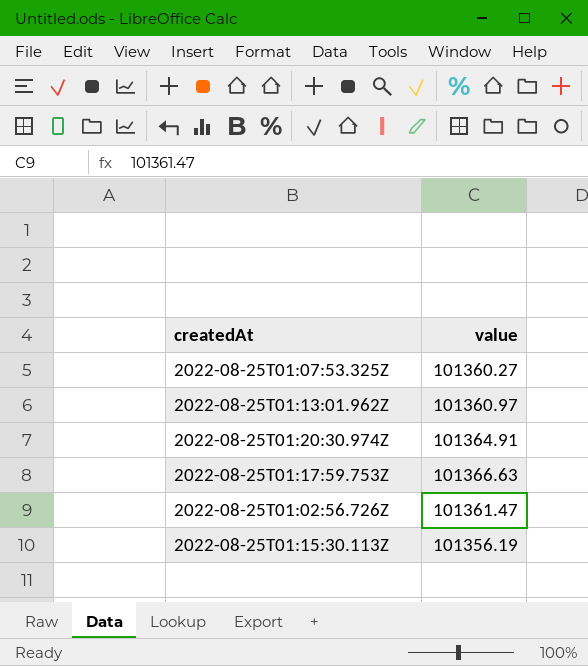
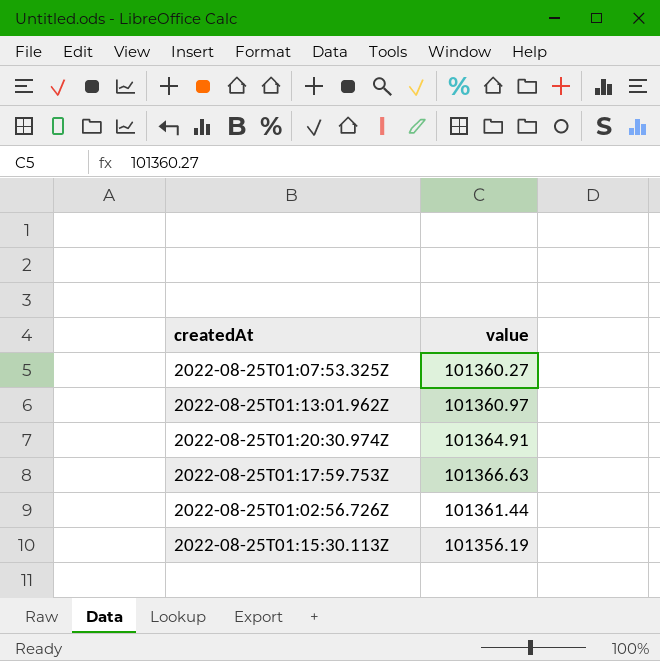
2022-08-25T01:02:56.726Z | value: 101361.47 -> 101361.44

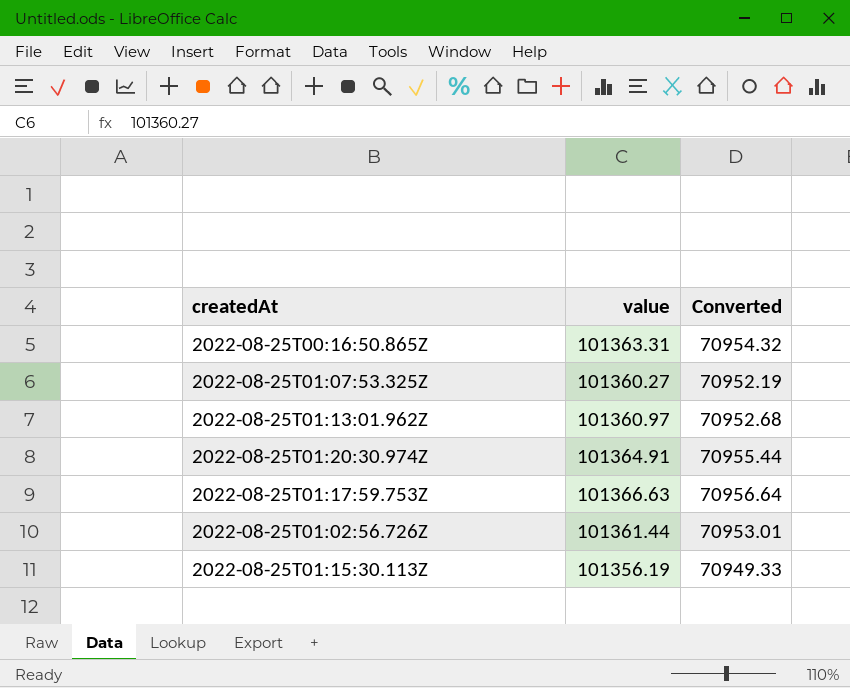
column Converted | formula: none -> [value] * 0.7
row 2022-08-25T00:16:50.865Z: none -> 101363.31 | 70954.32

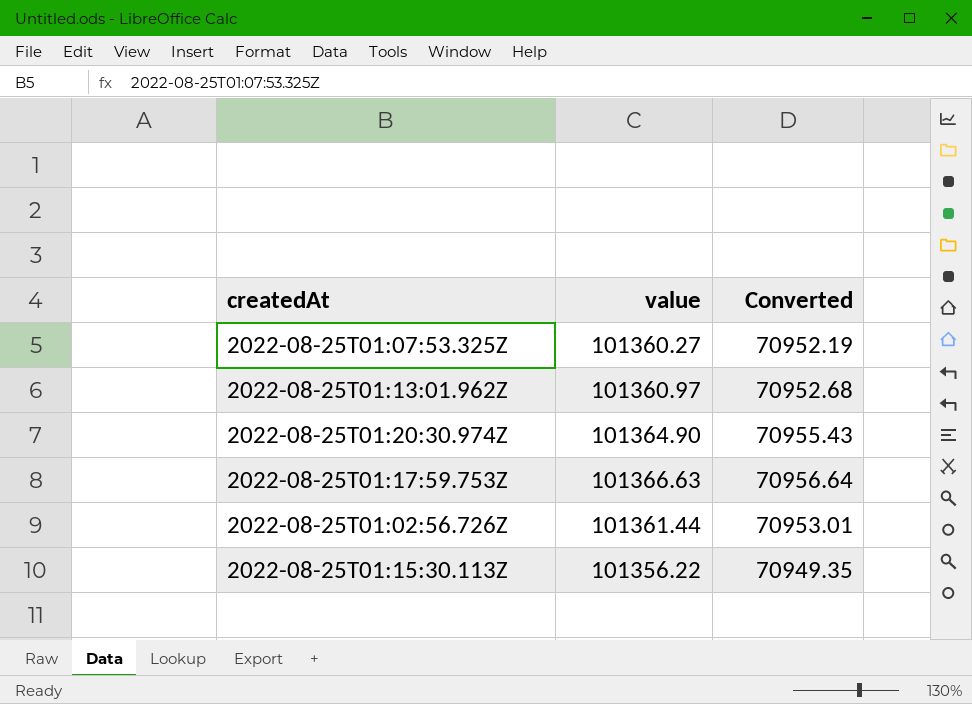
row 2022-08-25T00:16:50.865Z: 101363.31 | 70954.32 -> none
2022-08-25T01:20:30.974Z | value: 101364.91 -> 101364.90
2022-08-25T01:20:30.974Z | Converted: 70955.44 -> 70955.43
2022-08-25T01:15:30.113Z | value: 101356.19 -> 101356.22
2022-08-25T01:15:30.113Z | Converted: 70949.33 -> 70949.35

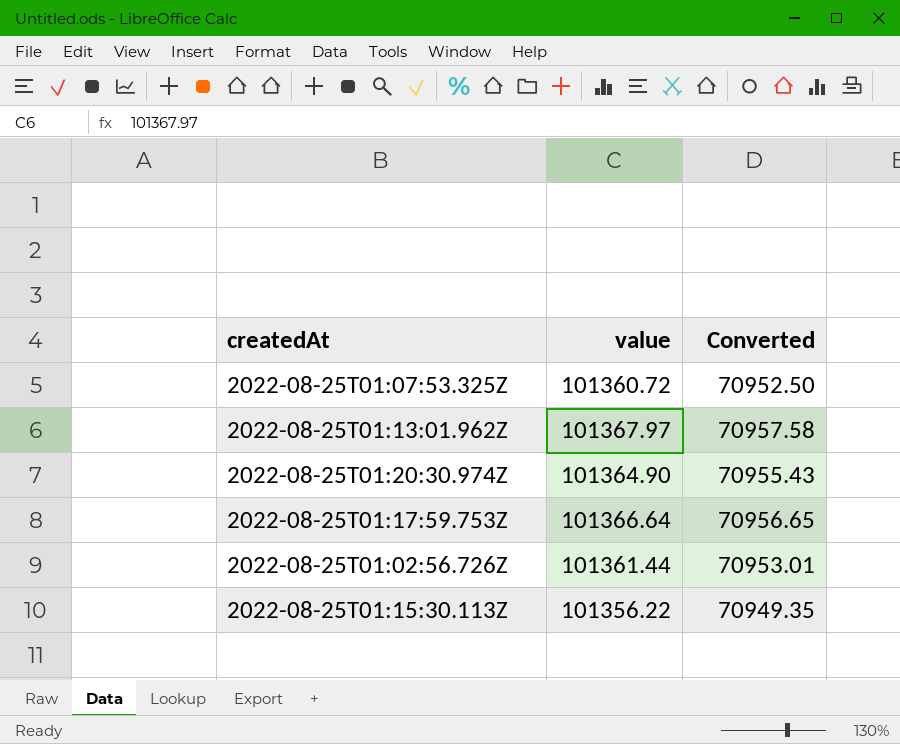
2022-08-25T01:07:53.325Z | value: 101360.27 -> 101360.72
2022-08-25T01:07:53.325Z | Converted: 70952.19 -> 70952.50
2022-08-25T01:13:01.962Z | value: 101360.97 -> 101367.97
2022-08-25T01:13:01.962Z | Converted: 70952.68 -> 70957.58
2022-08-25T01:17:59.753Z | value: 101366.63 -> 101366.64
2022-08-25T01:17:59.753Z | Converted: 70956.64 -> 70956.65

